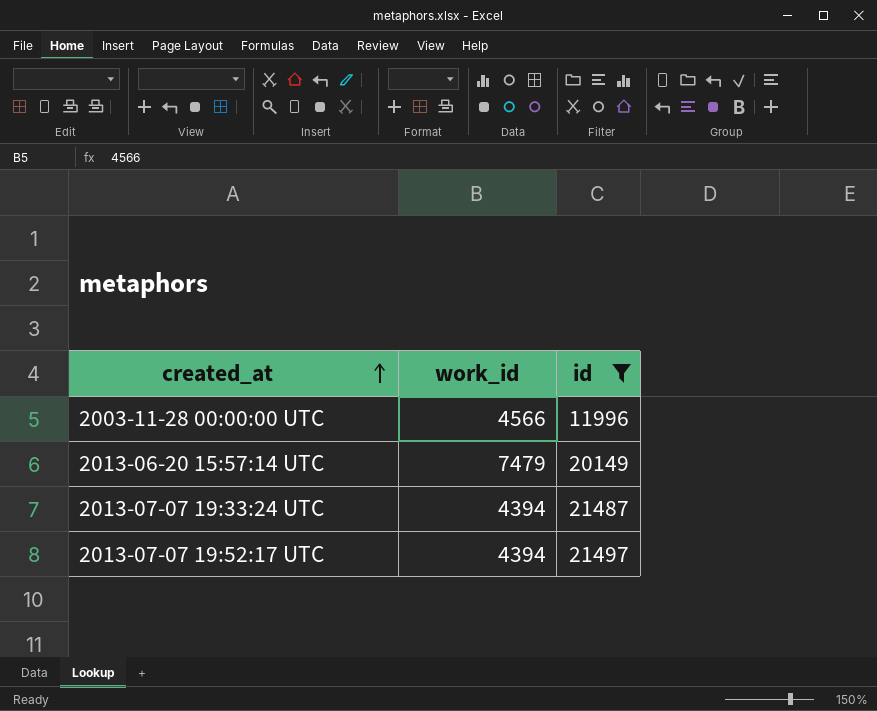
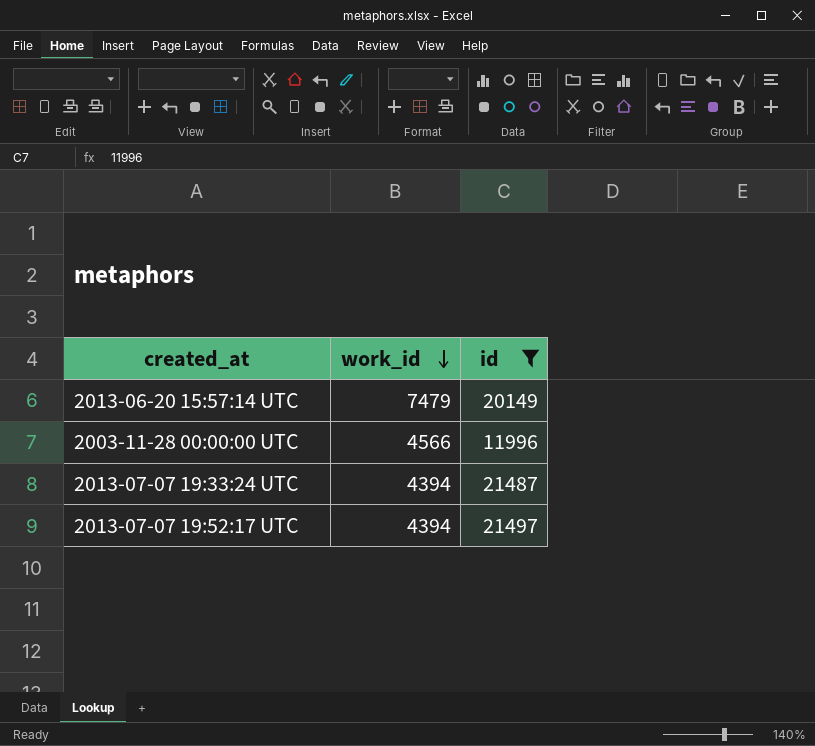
row order: created_at ascending -> work_id descending

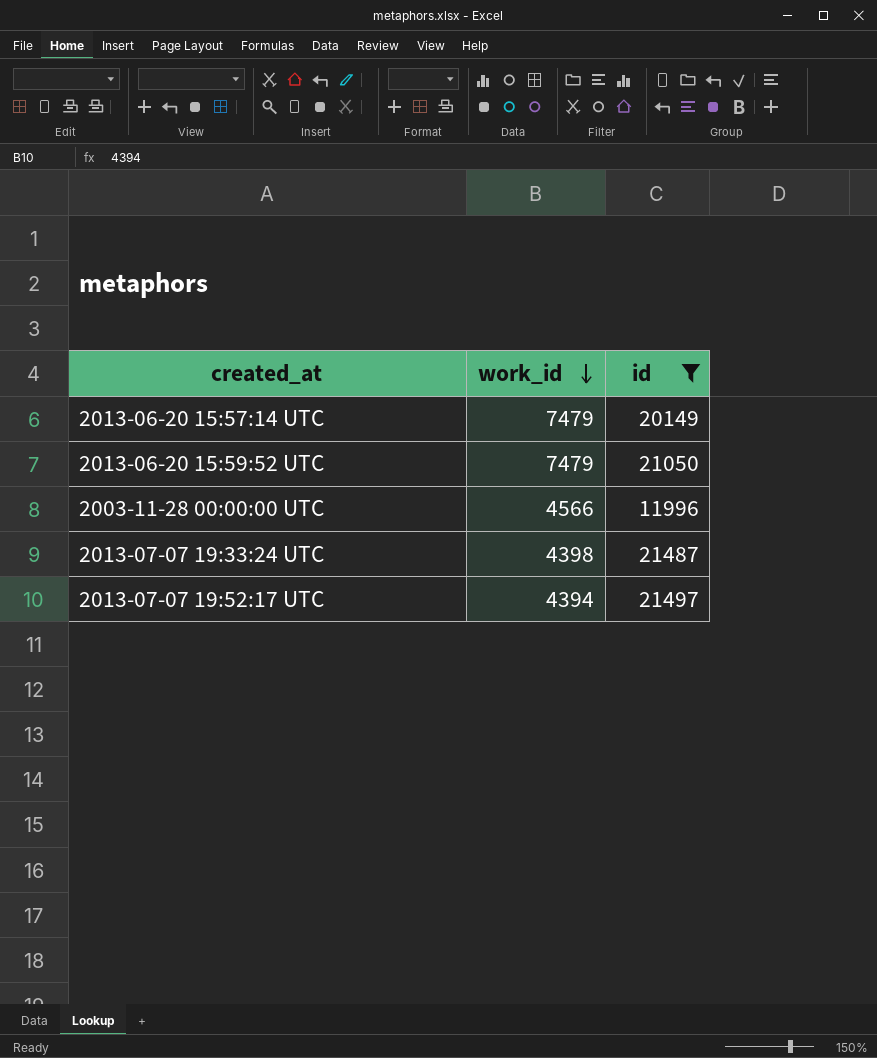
row 2013-06-20 15:59:52 UTC: none -> 7479 | 21050
2013-07-07 19:33:24 UTC | work_id: 4394 -> 4398

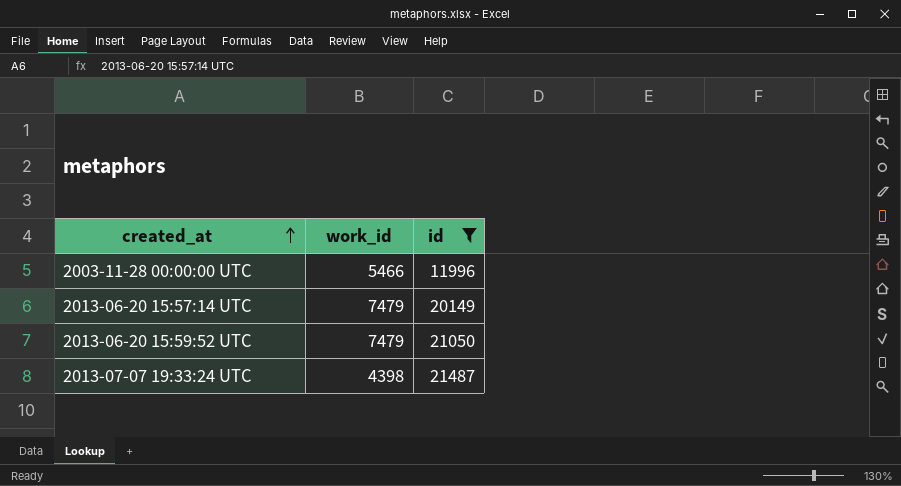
row order: work_id descending -> created_at ascending
row 2013-07-07 19:52:17 UTC: 4394 | 21497 -> none
2003-11-28 00:00:00 UTC | work_id: 4566 -> 5466

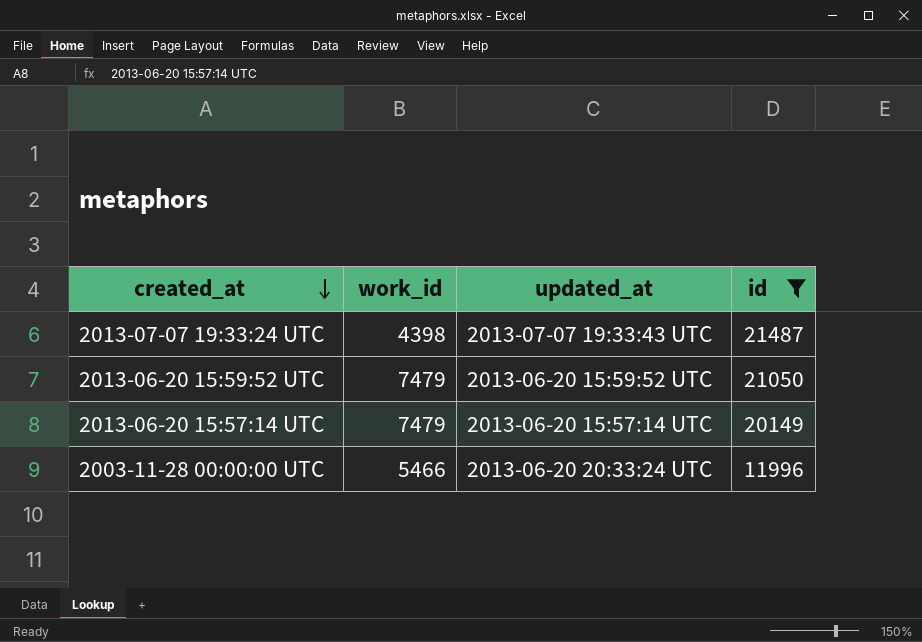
row order: created_at ascending -> created_at descending
column updated_at | position: none -> 3

